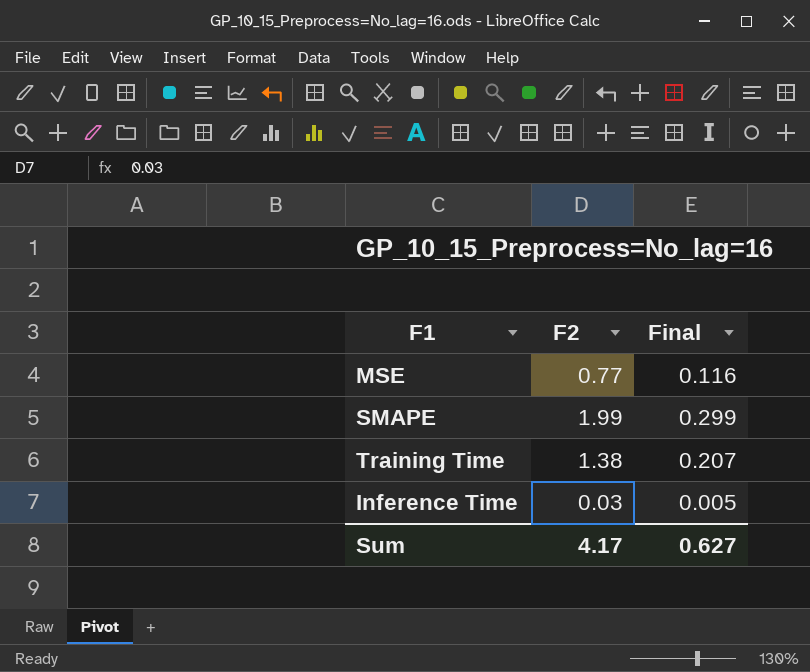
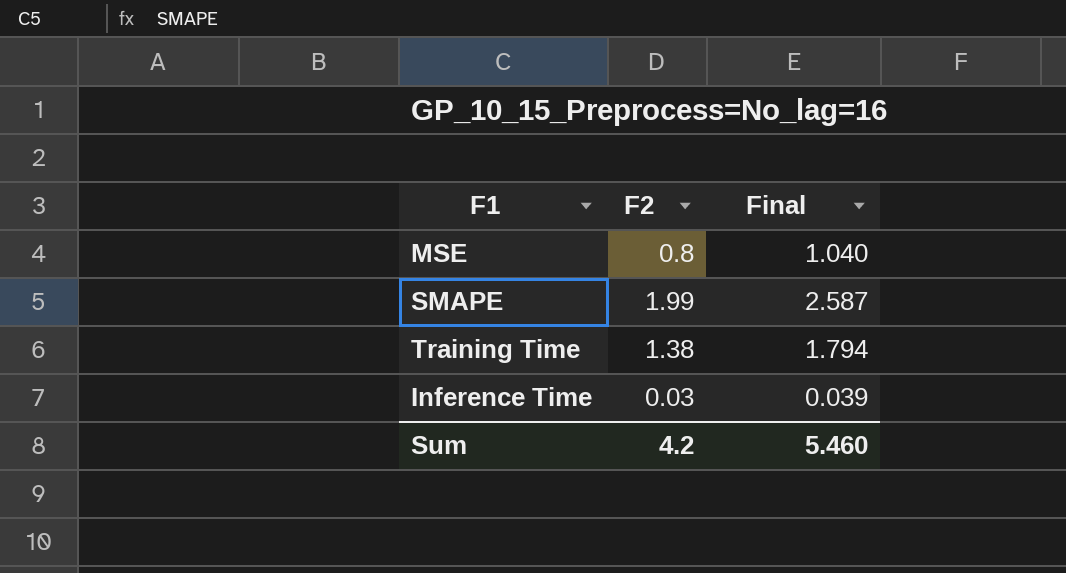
column Final | formula: [F2] * 0.15 -> [F2] * 1.3
MSE | F2: 0.77 -> 0.8
Sum | F2: 4.17 -> 4.2
Sum | Final: 0.627 -> 5.460

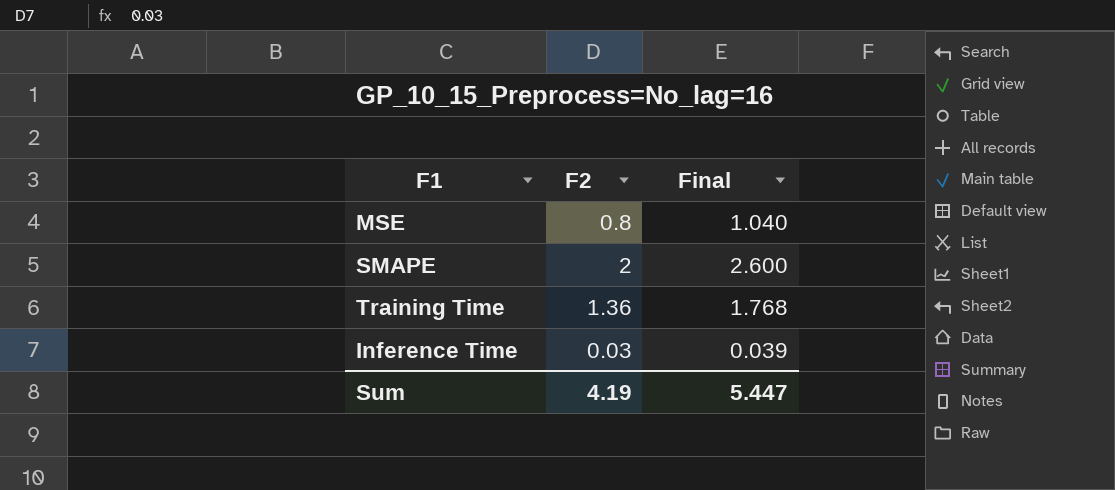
SMAPE | F2: 1.99 -> 2
SMAPE | Final: 2.587 -> 2.600
Training Time | F2: 1.38 -> 1.36
Training Time | Final: 1.794 -> 1.768
Sum | F2: 4.2 -> 4.19
Sum | Final: 5.460 -> 5.447

